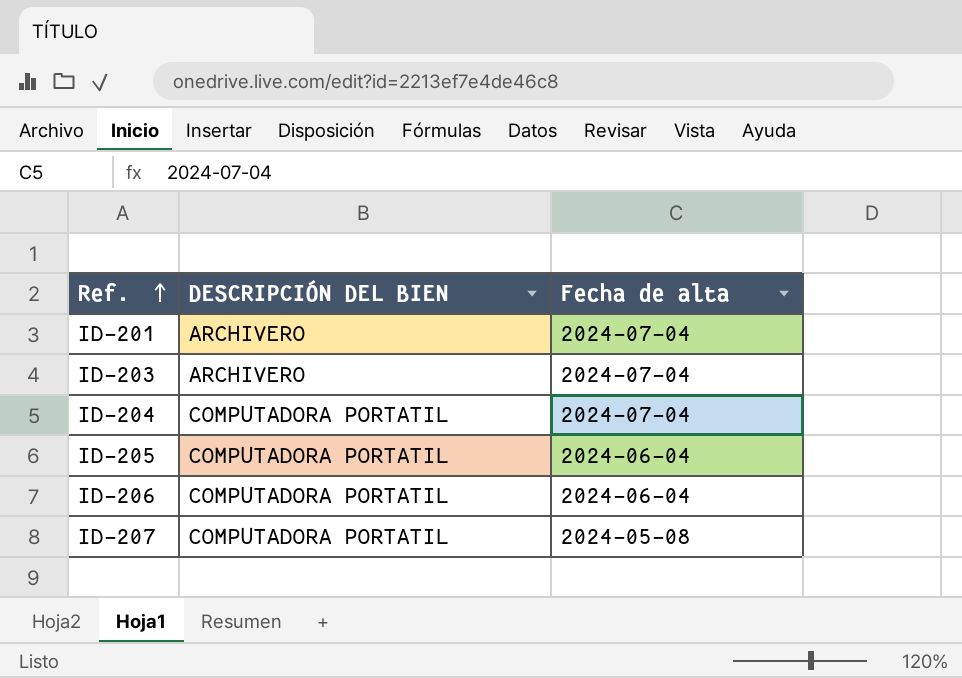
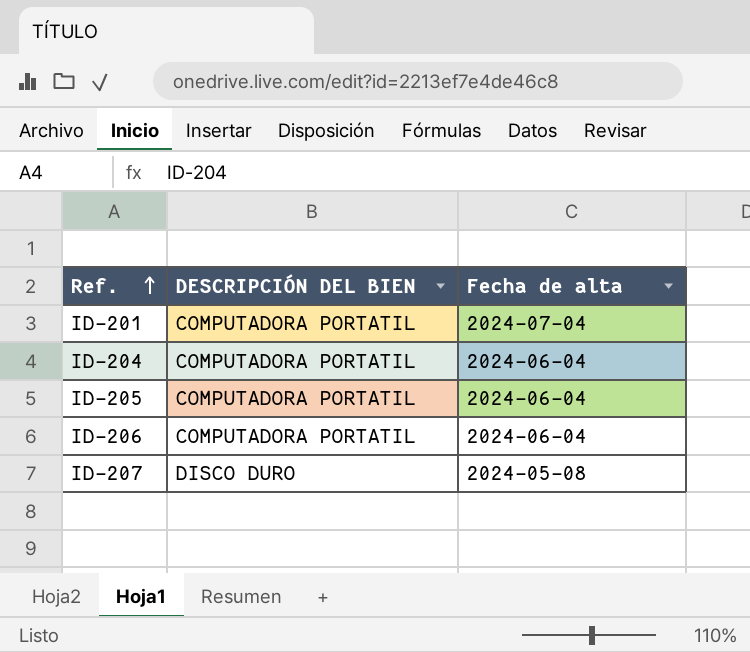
row ID-203: ARCHIVERO | 2024-07-04 -> none
ID-201 | DESCRIPCIÓN DEL BIEN: ARCHIVERO -> COMPUTADORA PORTATIL
ID-204 | Fecha de alta: 2024-07-04 -> 2024-06-04
ID-207 | DESCRIPCIÓN DEL BIEN: COMPUTADORA PORTATIL -> DISCO DURO

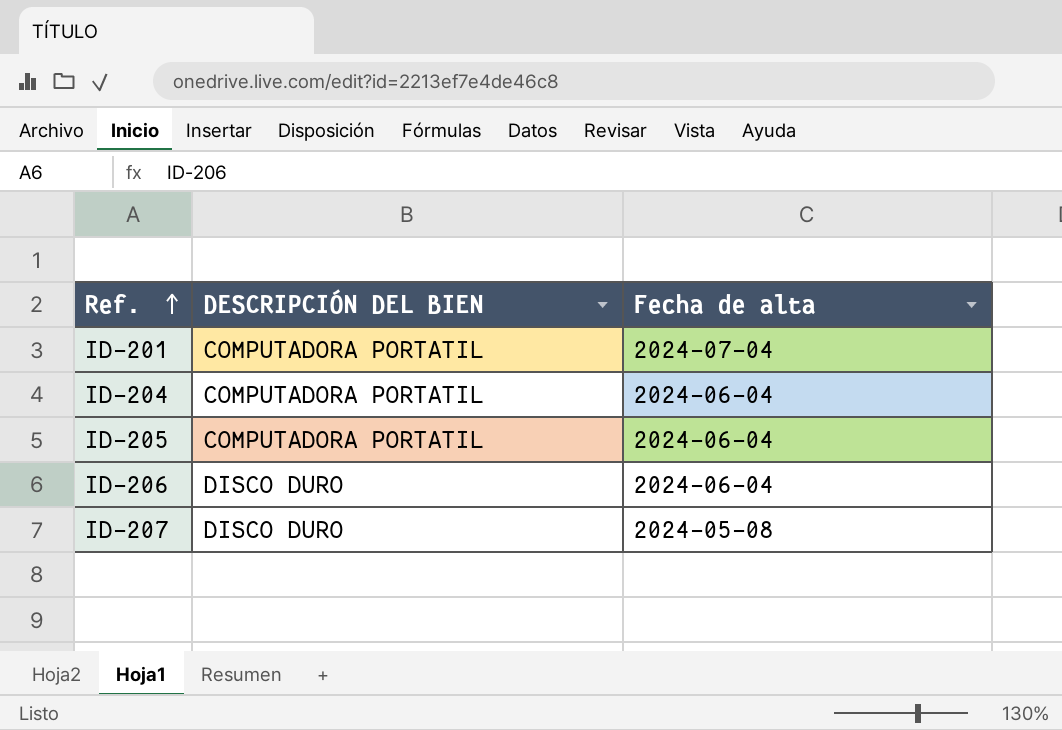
ID-206 | DESCRIPCIÓN DEL BIEN: COMPUTADORA PORTATIL -> DISCO DURO

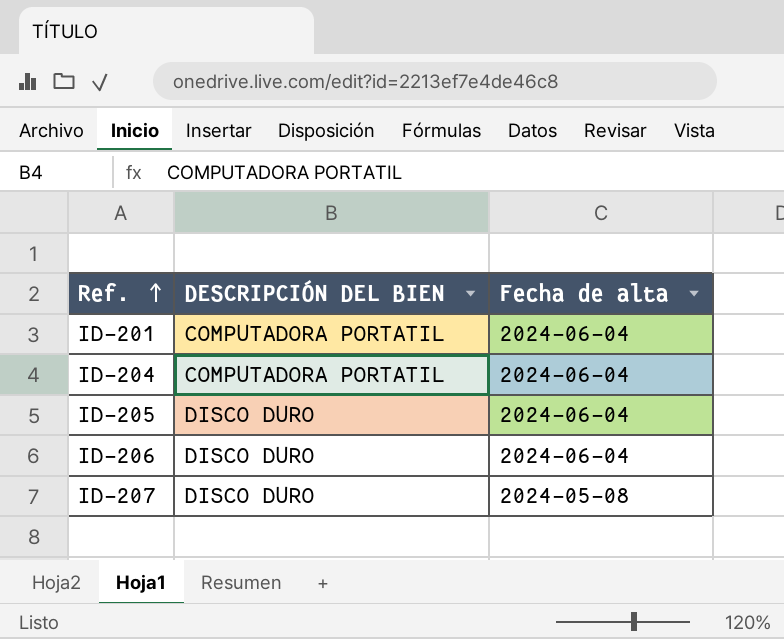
ID-201 | Fecha de alta: 2024-07-04 -> 2024-06-04
ID-205 | DESCRIPCIÓN DEL BIEN: COMPUTADORA PORTATIL -> DISCO DURO

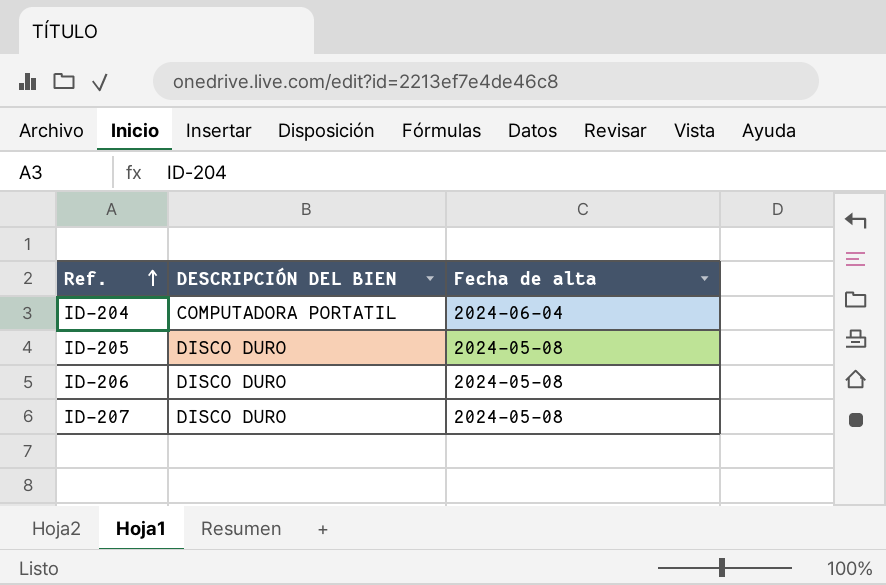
row ID-201: COMPUTADORA PORTATIL | 2024-06-04 -> none
ID-205 | Fecha de alta: 2024-06-04 -> 2024-05-08
ID-206 | Fecha de alta: 2024-06-04 -> 2024-05-08

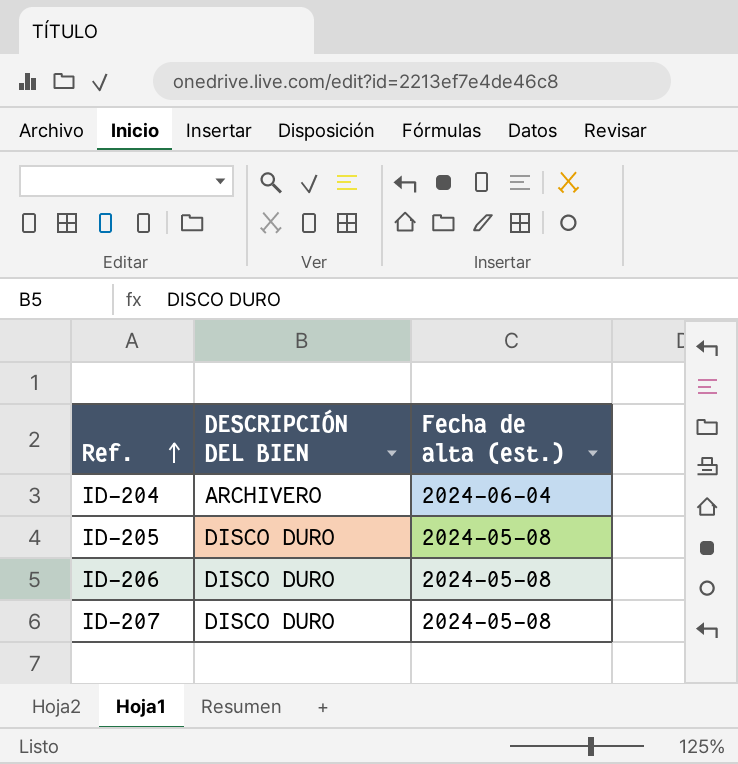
column name: Fecha de alta -> Fecha de alta (est.)
ID-204 | DESCRIPCIÓN DEL BIEN: COMPUTADORA PORTATIL -> ARCHIVERO

